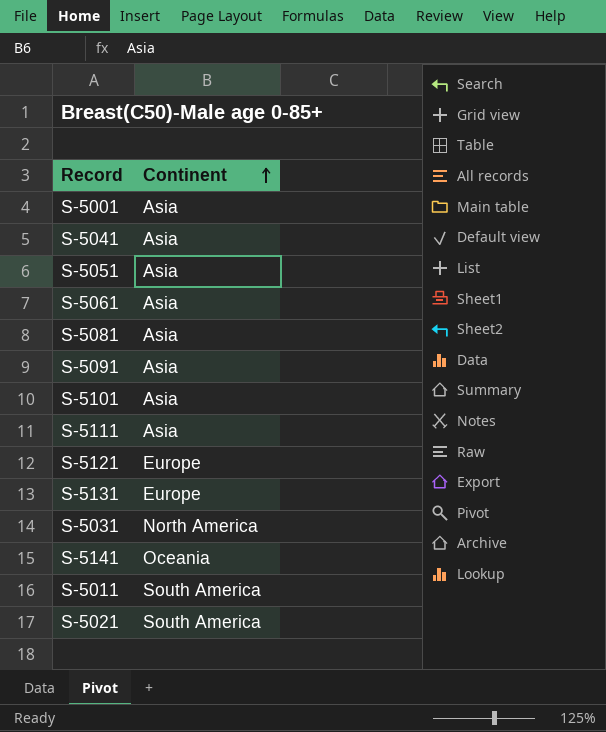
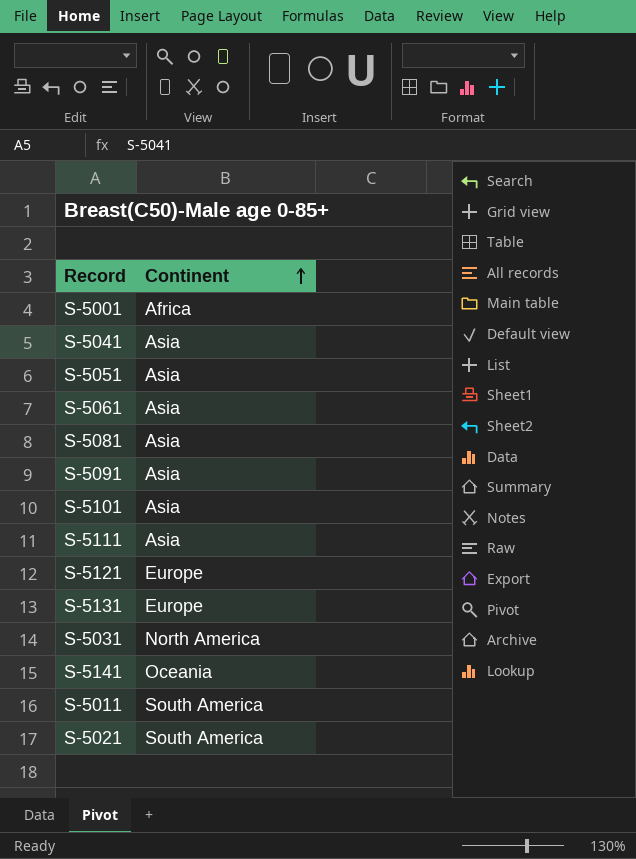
S-5001 | Continent: Asia -> Africa

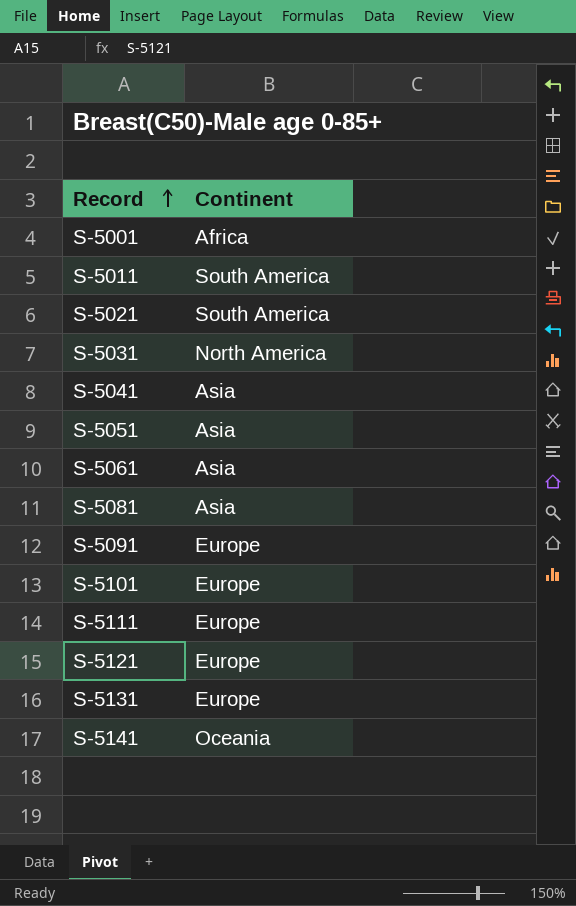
row order: Continent ascending -> Record ascending
S-5091 | Continent: Asia -> Europe
S-5101 | Continent: Asia -> Europe
S-5111 | Continent: Asia -> Europe

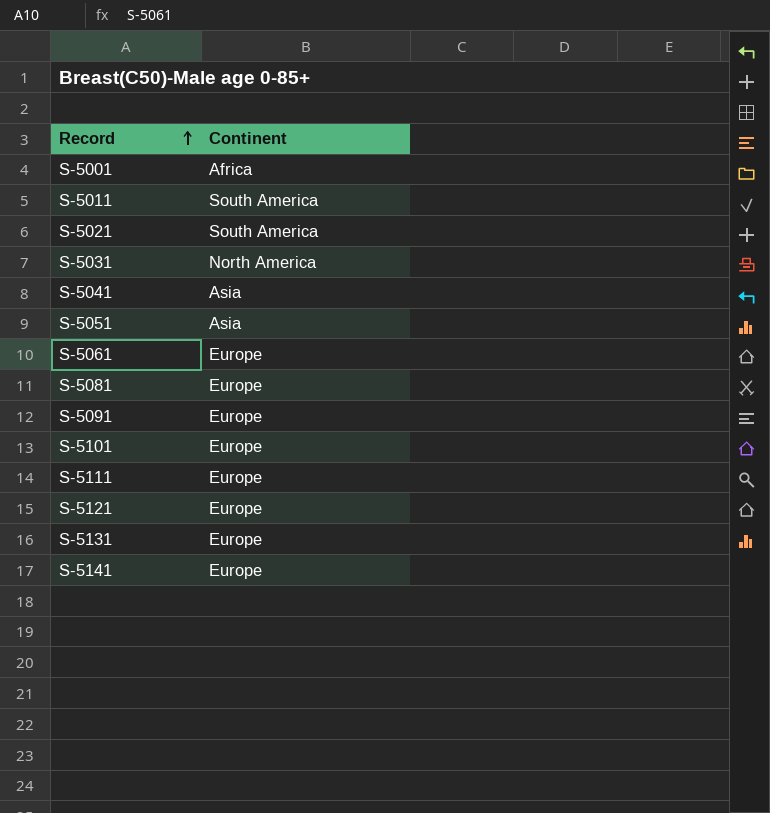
S-5061 | Continent: Asia -> Europe
S-5081 | Continent: Asia -> Europe
S-5141 | Continent: Oceania -> Europe

